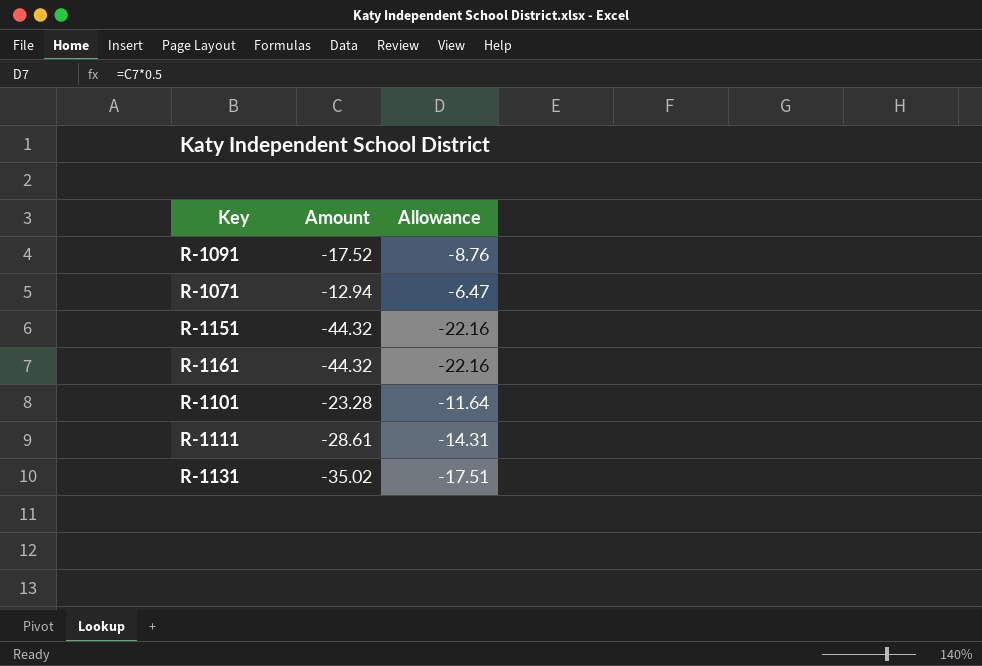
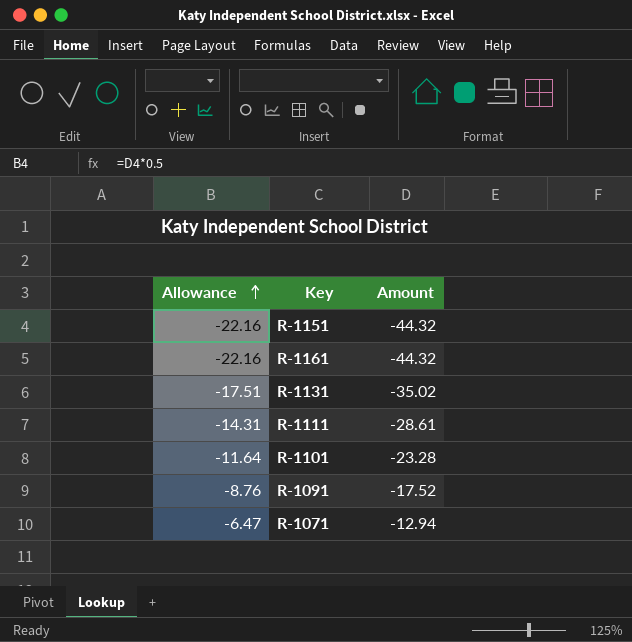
row order: none -> Allowance ascending
column Allowance | position: 3 -> 1

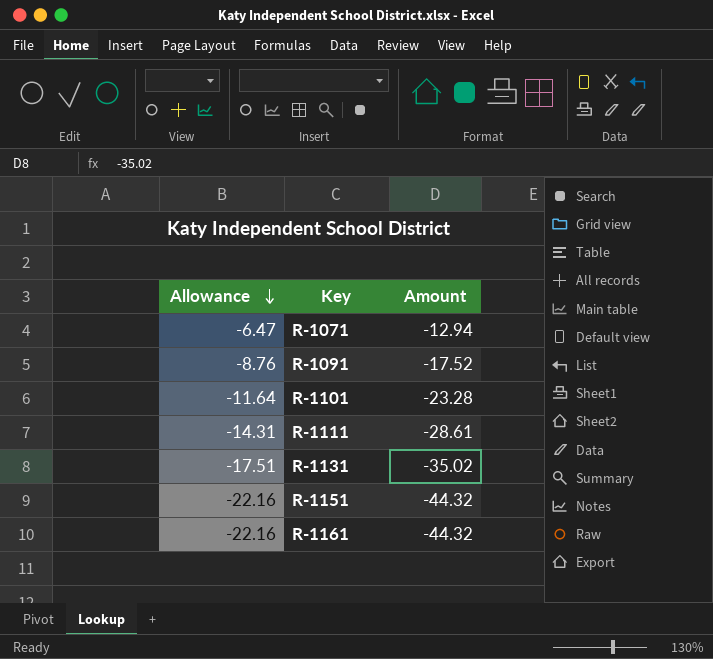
row order: Allowance ascending -> Allowance descending

